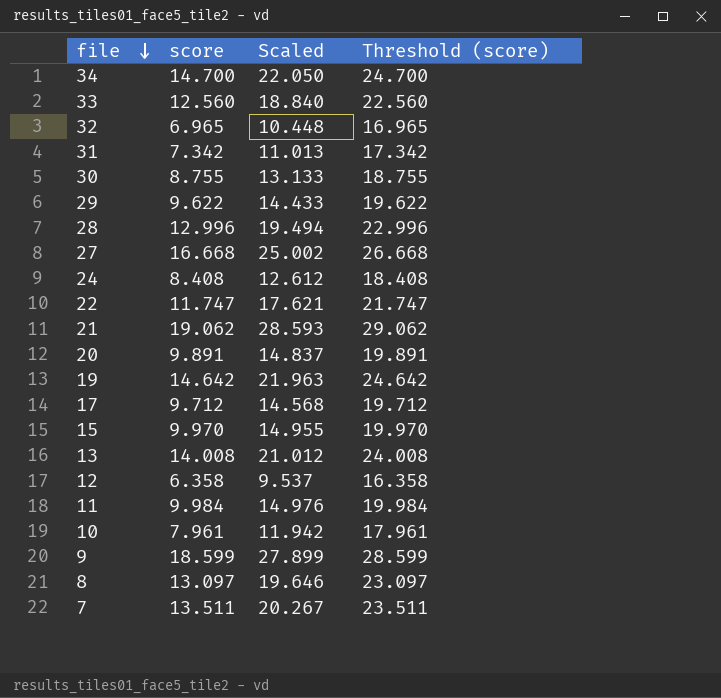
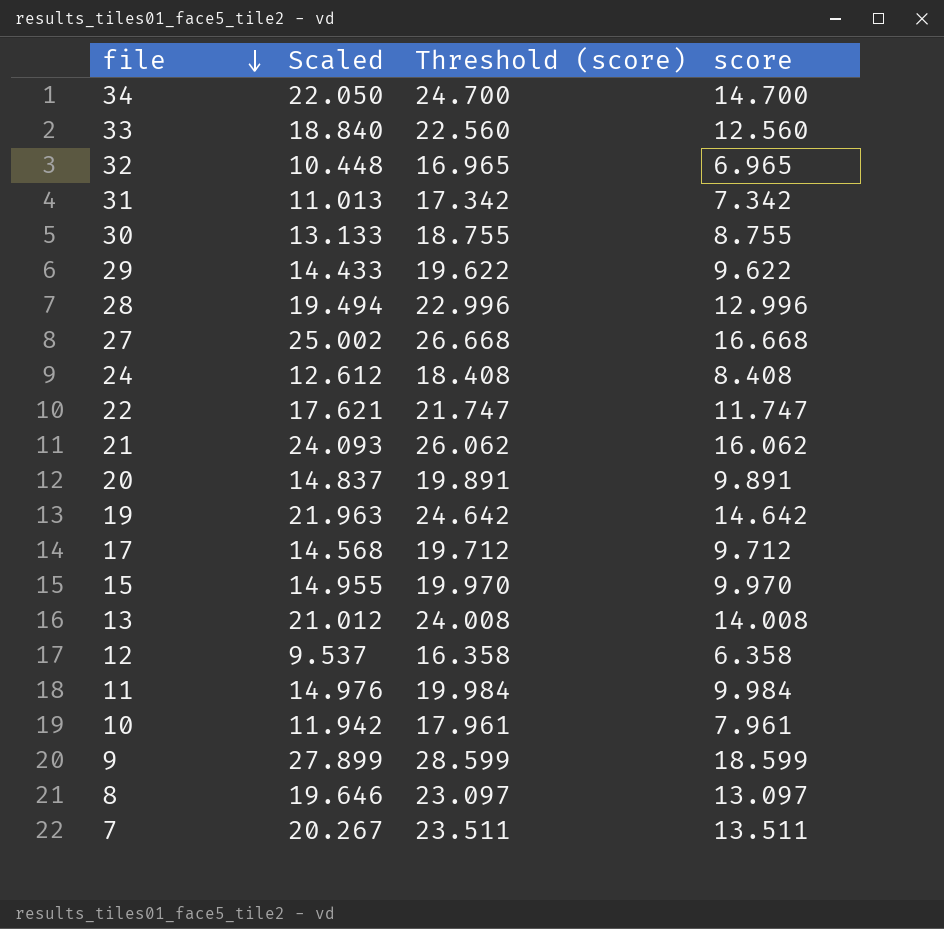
column score | position: 2 -> 4
21 | Scaled: 28.593 -> 24.093
21 | Threshold (score): 29.062 -> 26.062
21 | score: 19.062 -> 16.062

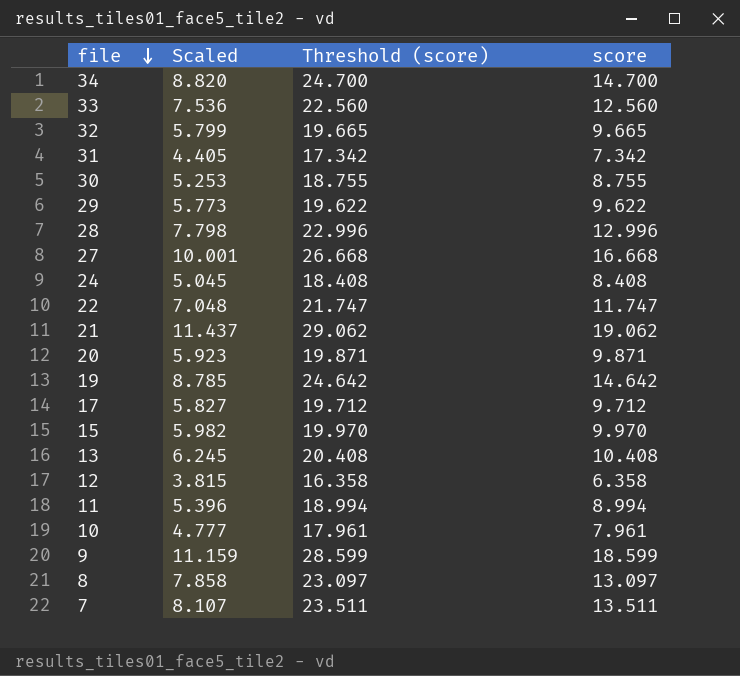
column Scaled | formula: [score] * 1.5 -> [score] * 0.6
32 | Threshold (score): 16.965 -> 19.665
32 | score: 6.965 -> 9.665
21 | Threshold (score): 26.062 -> 29.062
21 | score: 16.062 -> 19.062
20 | Threshold (score): 19.891 -> 19.871
20 | score: 9.891 -> 9.871
13 | Threshold (score): 24.008 -> 20.408
13 | score: 14.008 -> 10.408
11 | Threshold (score): 19.984 -> 18.994
11 | score: 9.984 -> 8.994

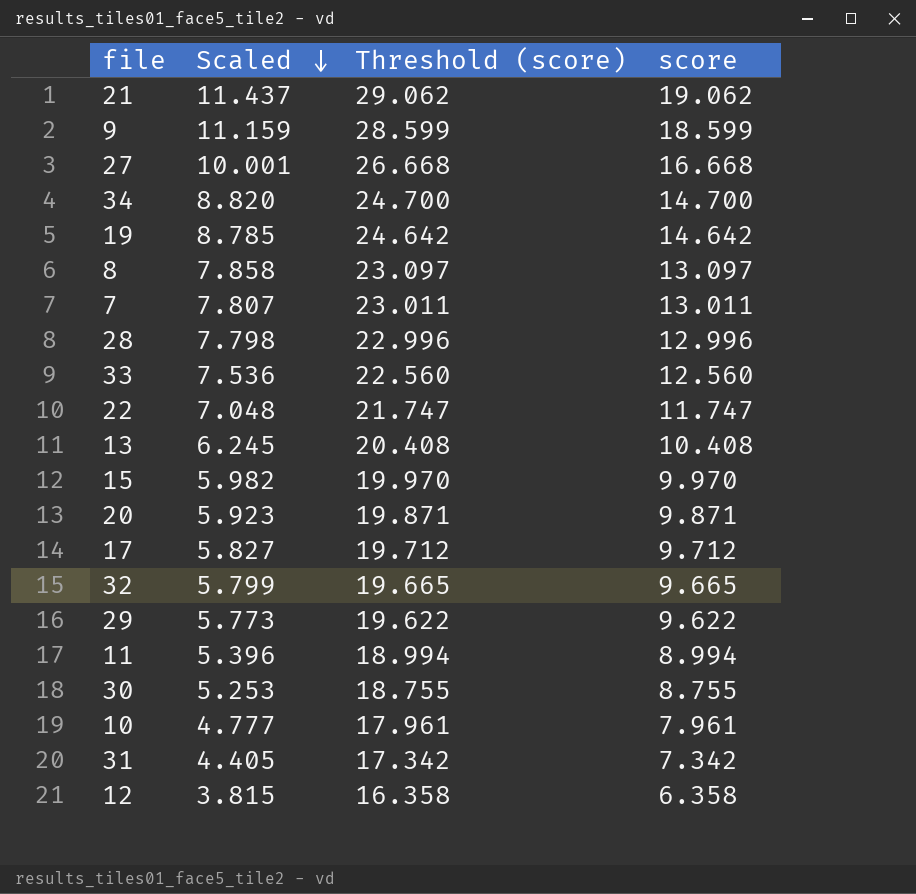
row order: file descending -> Scaled descending
row 24: 5.045 | 18.408 | 8.408 -> none
7 | Scaled: 8.107 -> 7.807
7 | Threshold (score): 23.511 -> 23.011
7 | score: 13.511 -> 13.011

